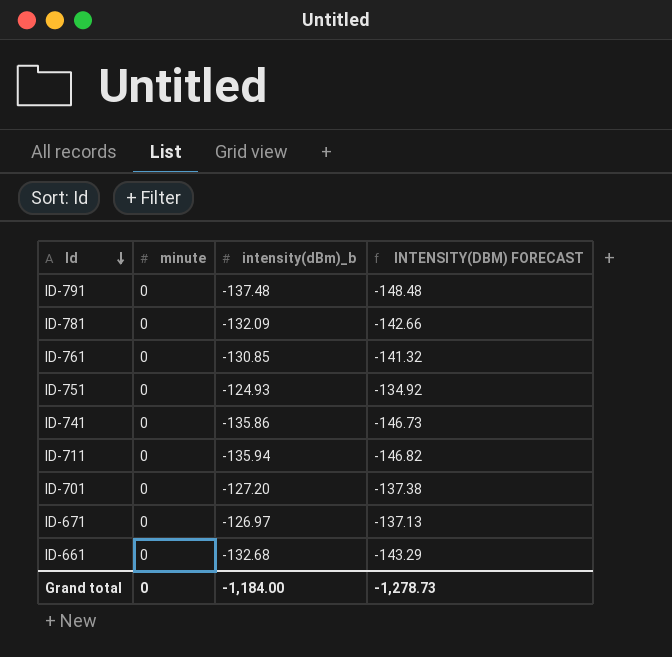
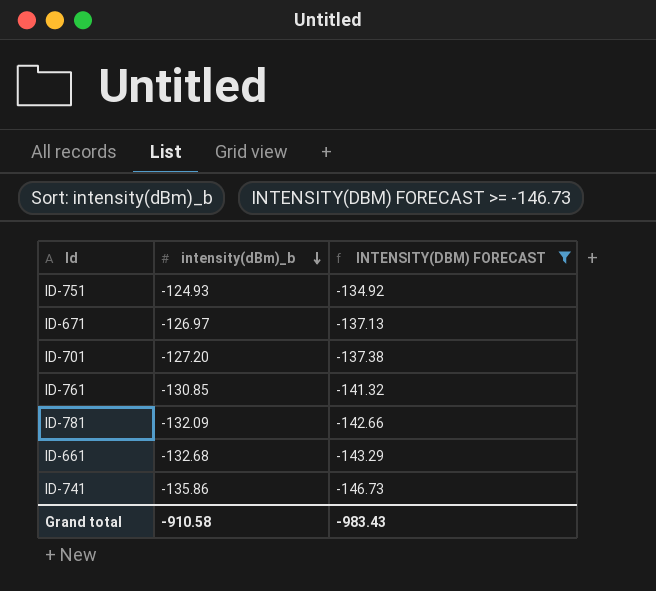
filter: none -> INTENSITY(DBM) FORECAST >= -146.73
row order: Id descending -> intensity(dBm)_b descending
column minute | position: 2 -> none
Grand total | intensity(dBm)_b: -1,184.00 -> -910.58
Grand total | INTENSITY(DBM) FORECAST: -1,278.73 -> -983.43

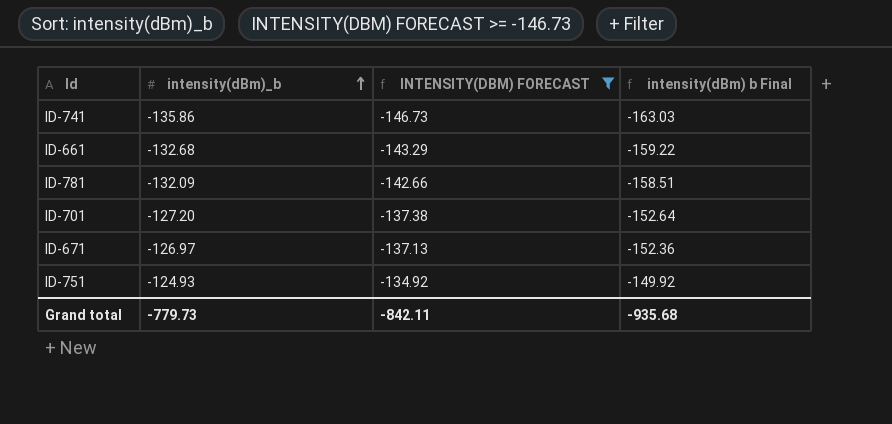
row order: intensity(dBm)_b descending -> intensity(dBm)_b ascending
column intensity(dBm) b Final | formula: none -> [intensity(dBm)_b] * 1.2
row ID-761: -130.85 | -141.32 -> none
Grand total | intensity(dBm)_b: -910.58 -> -779.73
Grand total | INTENSITY(DBM) FORECAST: -983.43 -> -842.11

